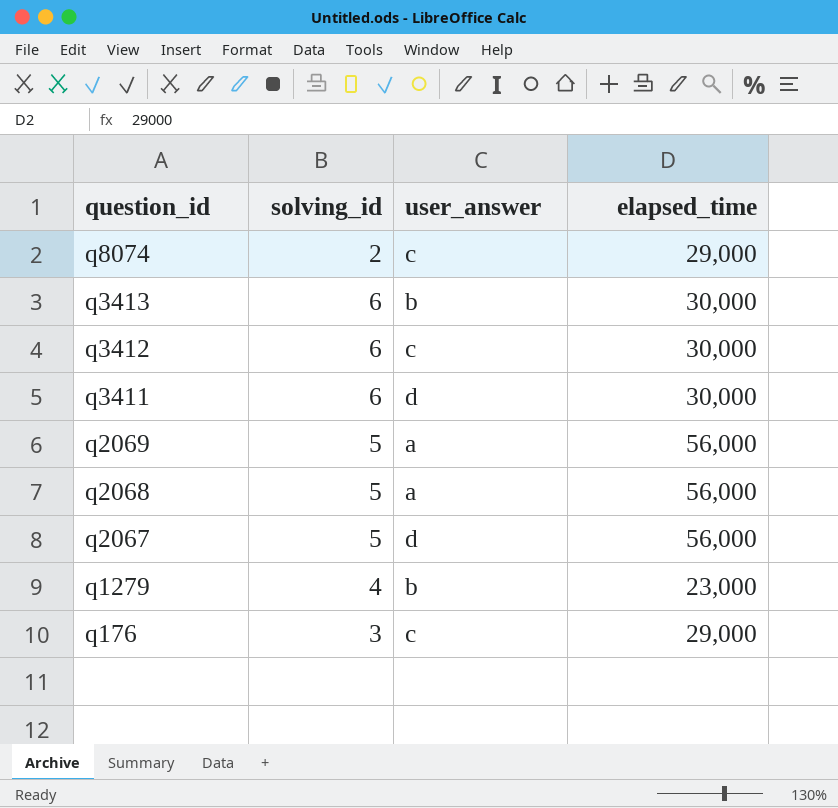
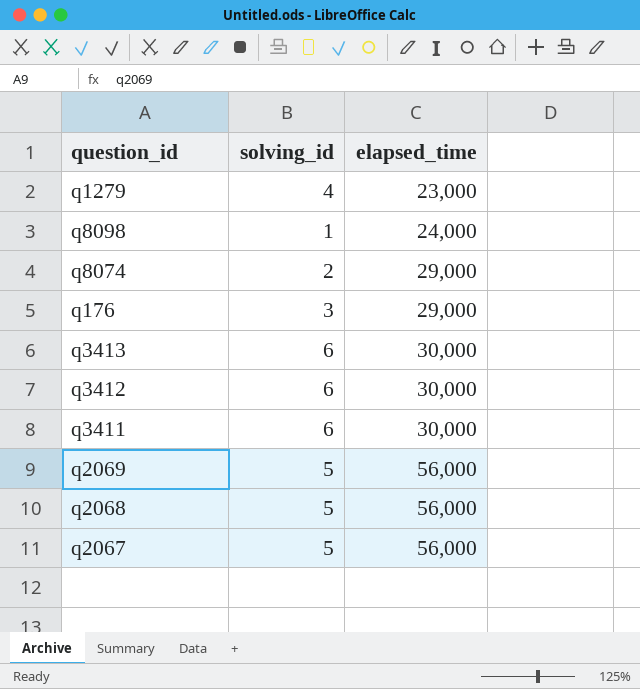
row order: question_id descending -> elapsed_time ascending
column user_answer | position: 3 -> none
row q8098: none -> 1 | 24,000

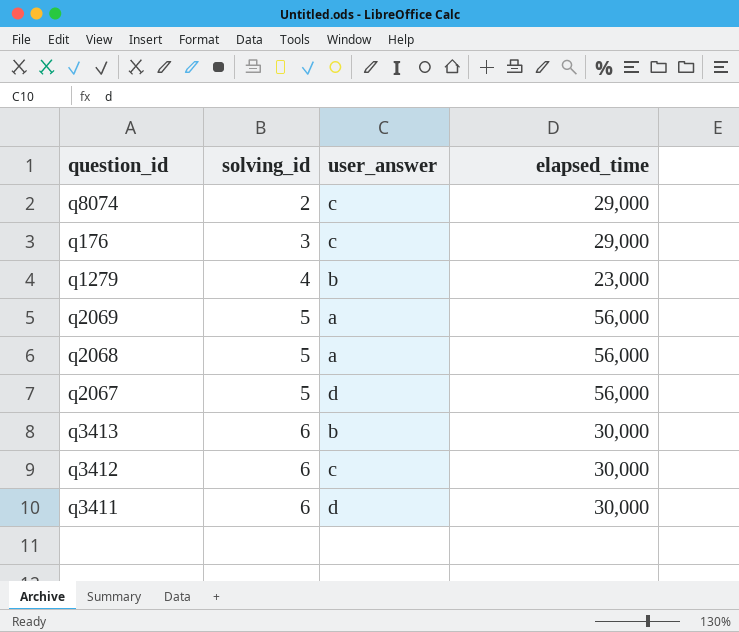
row order: elapsed_time ascending -> solving_id ascending
column user_answer | position: none -> 3
row q8098: 1 | 24,000 -> none

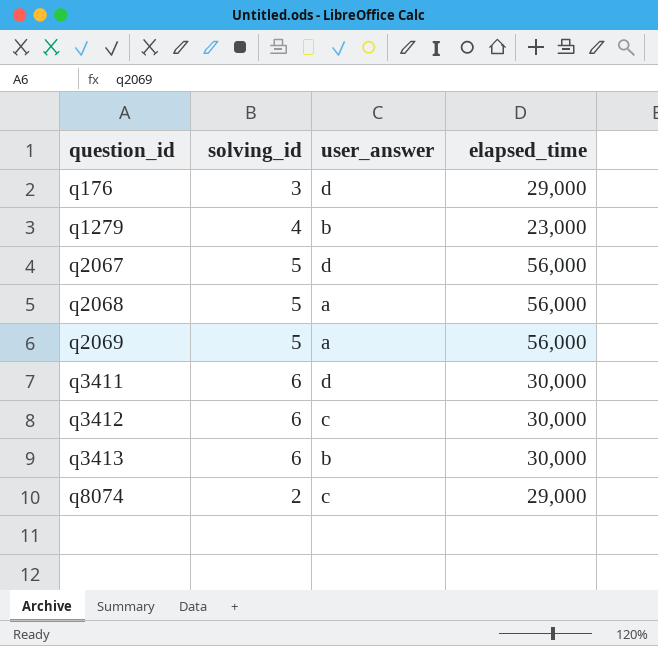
row order: solving_id ascending -> question_id ascending
q176 | user_answer: c -> d

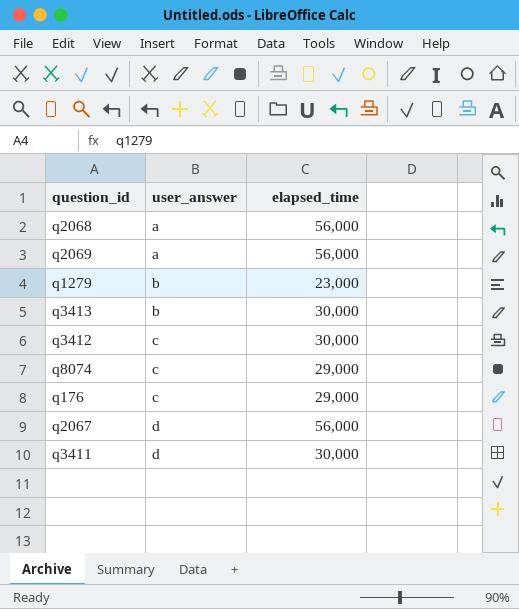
row order: question_id ascending -> user_answer ascending
column solving_id | position: 2 -> none
q176 | user_answer: d -> c

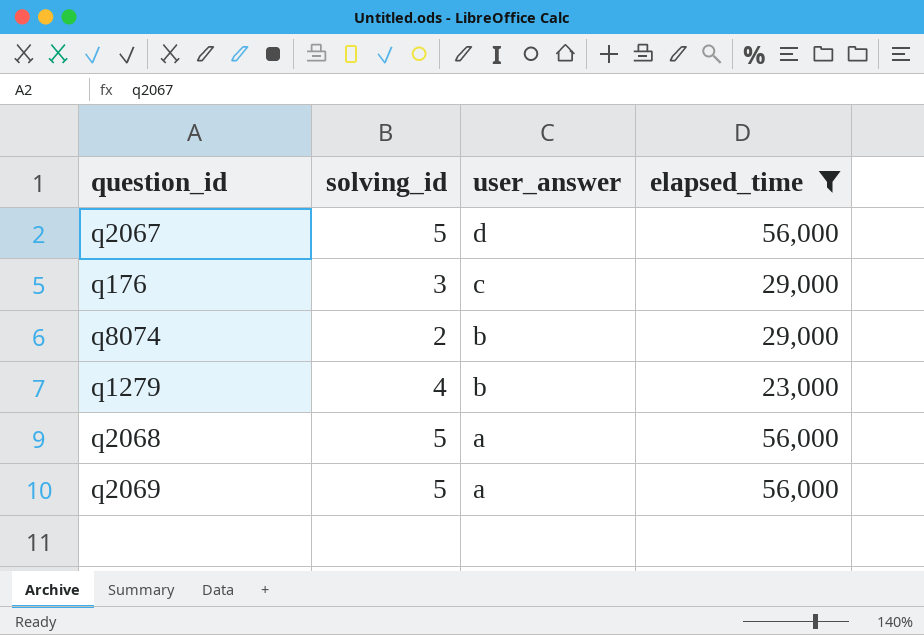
filter: none -> elapsed_time != 30,000
row order: user_answer ascending -> user_answer descending
column solving_id | position: none -> 2
q8074 | user_answer: c -> b

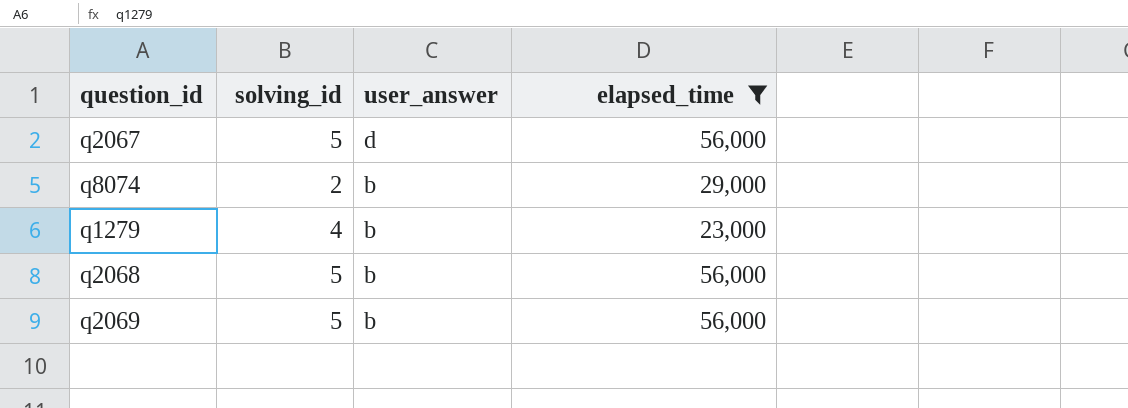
row q176: 3 | c | 29,000 -> none
q2068 | user_answer: a -> b
q2069 | user_answer: a -> b

